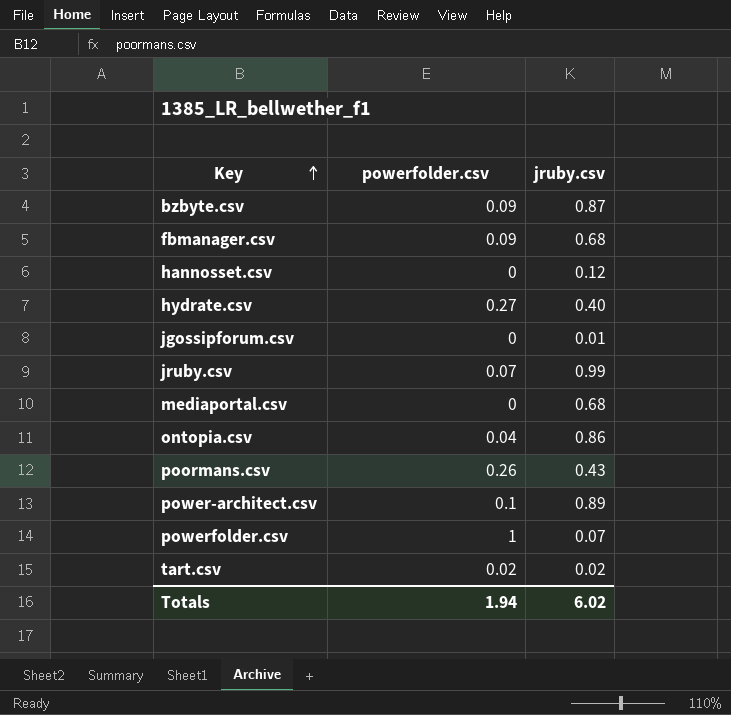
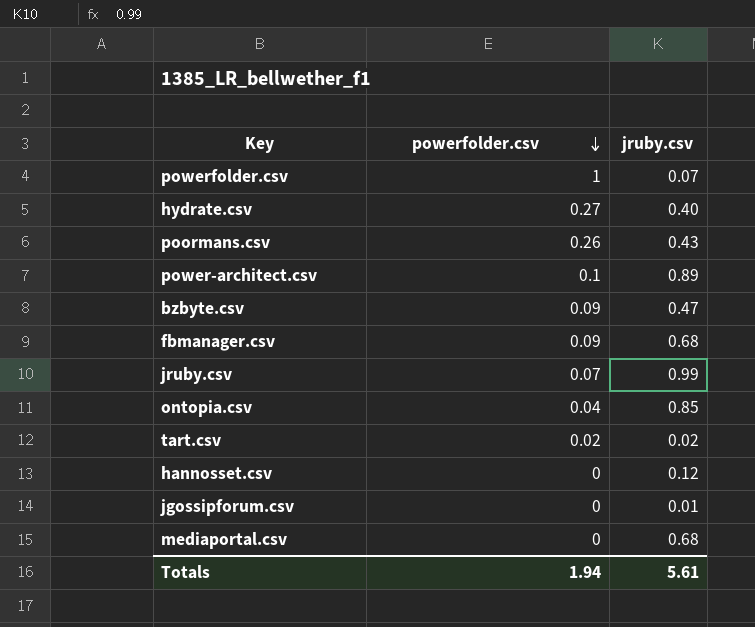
row order: Key ascending -> powerfolder.csv descending
bzbyte.csv | jruby.csv: 0.87 -> 0.47
ontopia.csv | jruby.csv: 0.86 -> 0.85
Totals | jruby.csv: 6.02 -> 5.61

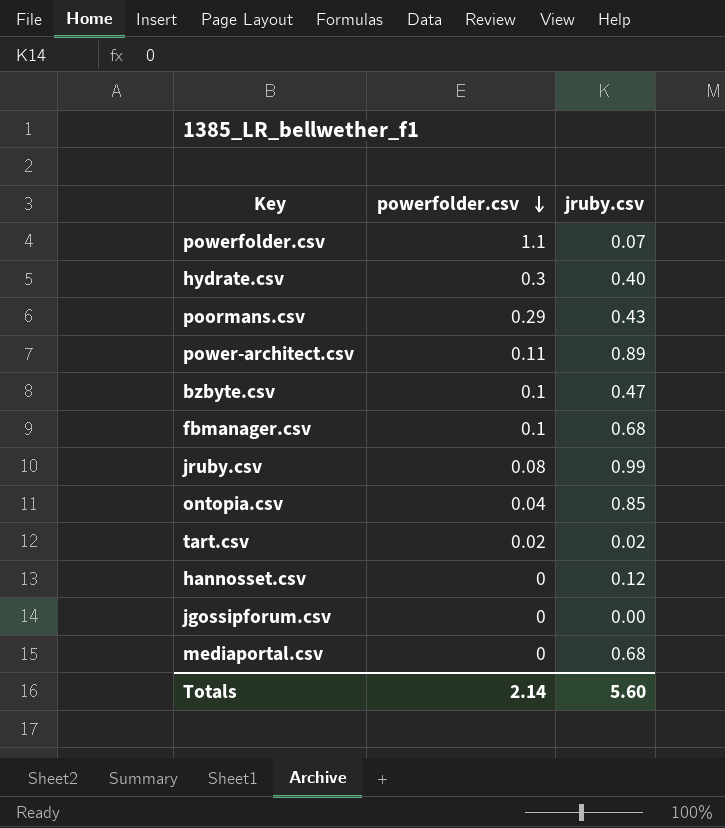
powerfolder.csv | powerfolder.csv: 1 -> 1.1
hydrate.csv | powerfolder.csv: 0.27 -> 0.3
poormans.csv | powerfolder.csv: 0.26 -> 0.29
power-architect.csv | powerfolder.csv: 0.1 -> 0.11
bzbyte.csv | powerfolder.csv: 0.09 -> 0.1
fbmanager.csv | powerfolder.csv: 0.09 -> 0.1
jruby.csv | powerfolder.csv: 0.07 -> 0.08
jgossipforum.csv | jruby.csv: 0.01 -> 0.00
Totals | powerfolder.csv: 1.94 -> 2.14
Totals | jruby.csv: 5.61 -> 5.60

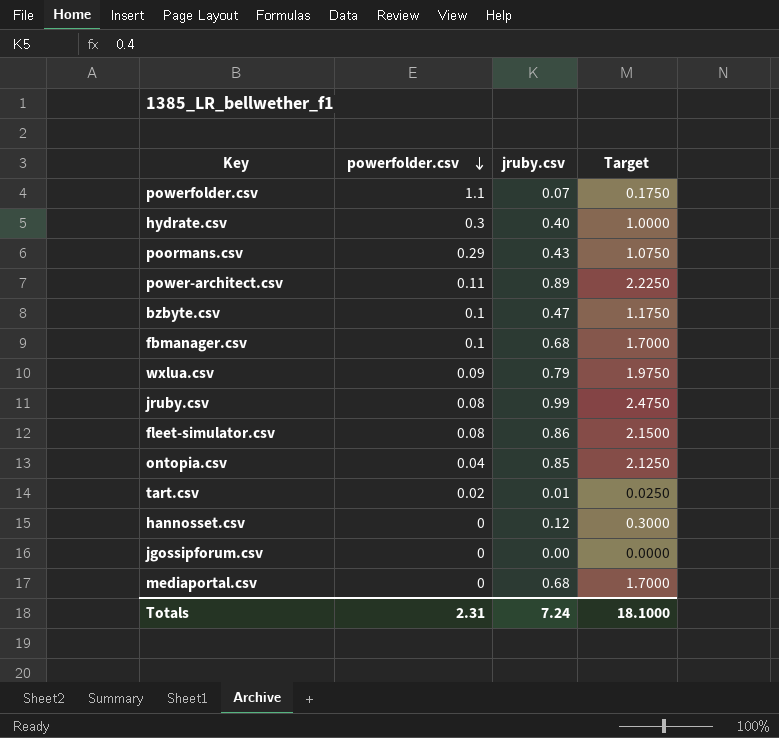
column Target | formula: none -> [jruby.csv] * 2.5
row wxlua.csv: none -> 0.09 | 0.79 | 1.9750
row fleet-simulator.csv: none -> 0.08 | 0.86 | 2.1500
tart.csv | jruby.csv: 0.02 -> 0.01
Totals | powerfolder.csv: 2.14 -> 2.31
Totals | jruby.csv: 5.60 -> 7.24

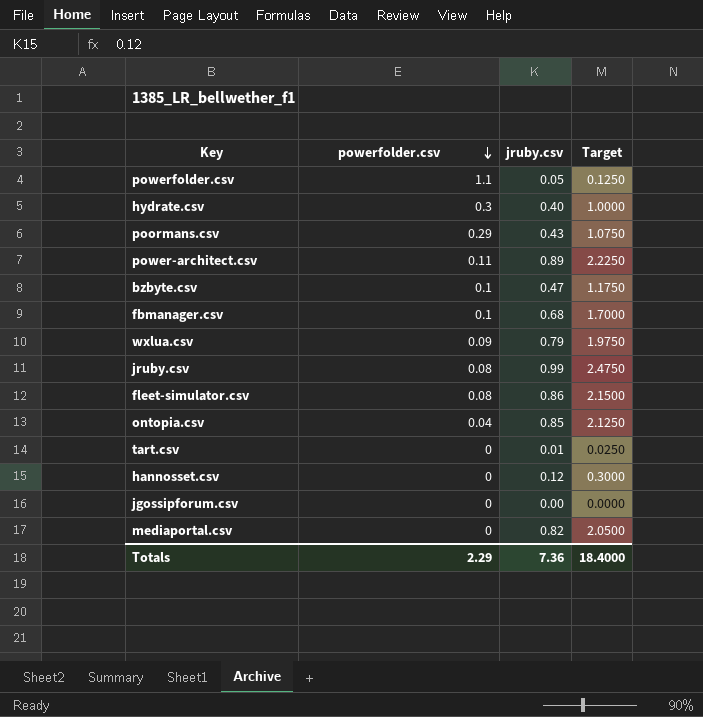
powerfolder.csv | jruby.csv: 0.07 -> 0.05
powerfolder.csv | Target: 0.1750 -> 0.1250
tart.csv | powerfolder.csv: 0.02 -> 0
mediaportal.csv | jruby.csv: 0.68 -> 0.82
mediaportal.csv | Target: 1.7000 -> 2.0500
Totals | powerfolder.csv: 2.31 -> 2.29
Totals | jruby.csv: 7.24 -> 7.36
Totals | Target: 18.1000 -> 18.4000

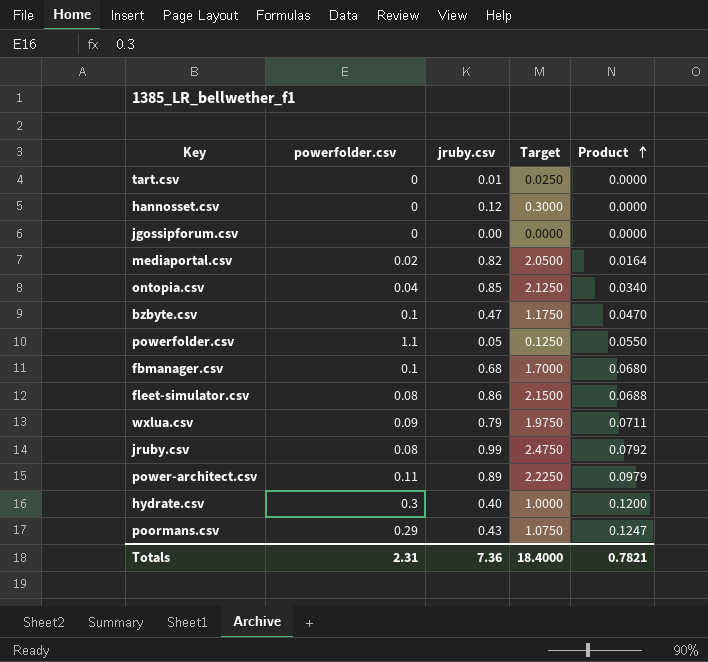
row order: powerfolder.csv descending -> Product ascending
column Product | formula: none -> [powerfolder.csv] * [jruby.csv]
mediaportal.csv | powerfolder.csv: 0 -> 0.02
Totals | powerfolder.csv: 2.29 -> 2.31

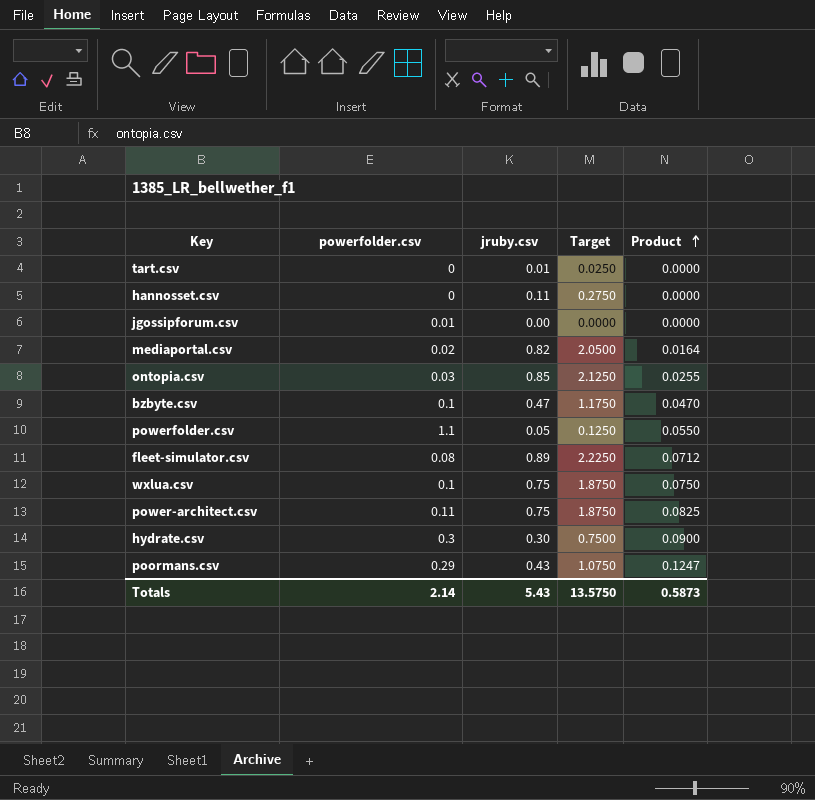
row fbmanager.csv: 0.1 | 0.68 | 1.7000 | 0.0680 -> none
row jruby.csv: 0.08 | 0.99 | 2.4750 | 0.0792 -> none
hannosset.csv | jruby.csv: 0.12 -> 0.11
hannosset.csv | Target: 0.3000 -> 0.2750
jgossipforum.csv | powerfolder.csv: 0 -> 0.01
ontopia.csv | powerfolder.csv: 0.04 -> 0.03
ontopia.csv | Product: 0.0340 -> 0.0255
fleet-simulator.csv | jruby.csv: 0.86 -> 0.89
fleet-simulator.csv | Target: 2.1500 -> 2.2250
fleet-simulator.csv | Product: 0.0688 -> 0.0712
wxlua.csv | powerfolder.csv: 0.09 -> 0.1
wxlua.csv | jruby.csv: 0.79 -> 0.75
wxlua.csv | Target: 1.9750 -> 1.8750
wxlua.csv | Product: 0.0711 -> 0.0750
power-architect.csv | jruby.csv: 0.89 -> 0.75
power-architect.csv | Target: 2.2250 -> 1.8750
power-architect.csv | Product: 0.0979 -> 0.0825
hydrate.csv | jruby.csv: 0.40 -> 0.30
hydrate.csv | Target: 1.0000 -> 0.7500
hydrate.csv | Product: 0.1200 -> 0.0900
Totals | powerfolder.csv: 2.31 -> 2.14
Totals | jruby.csv: 7.36 -> 5.43
Totals | Target: 18.4000 -> 13.5750
Totals | Product: 0.7821 -> 0.5873

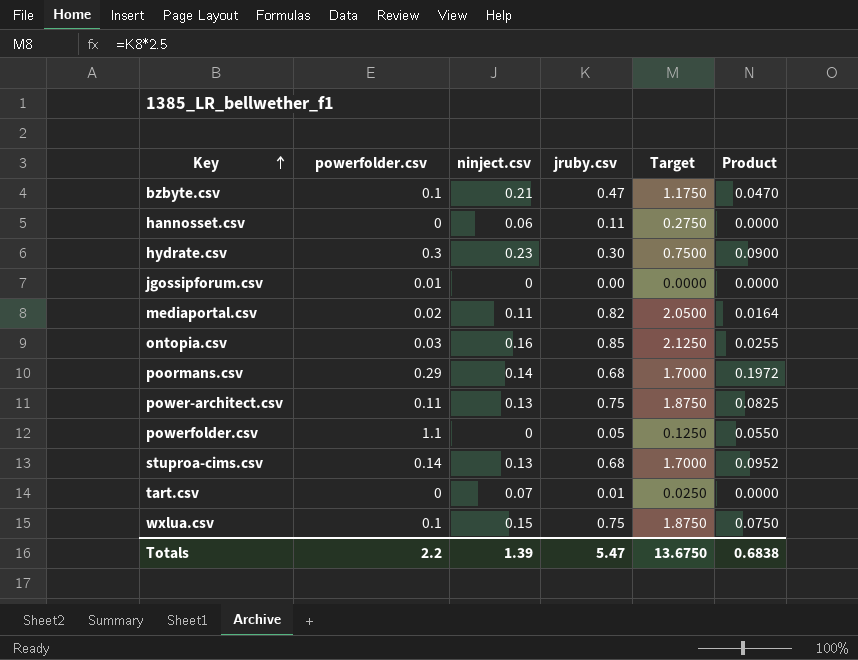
row order: Product ascending -> Key ascending
column ninject.csv | position: none -> 3
row fleet-simulator.csv: 0.08 | 0.89 | 2.2250 | 0.0712 -> none
poormans.csv | jruby.csv: 0.43 -> 0.68
poormans.csv | Target: 1.0750 -> 1.7000
poormans.csv | Product: 0.1247 -> 0.1972
row stuproa-cims.csv: none -> 0.14 | 0.13 | 0.68 | 1.7000 | 0.0952
Totals | powerfolder.csv: 2.14 -> 2.2
Totals | jruby.csv: 5.43 -> 5.47
Totals | Target: 13.5750 -> 13.6750
Totals | Product: 0.5873 -> 0.6838

